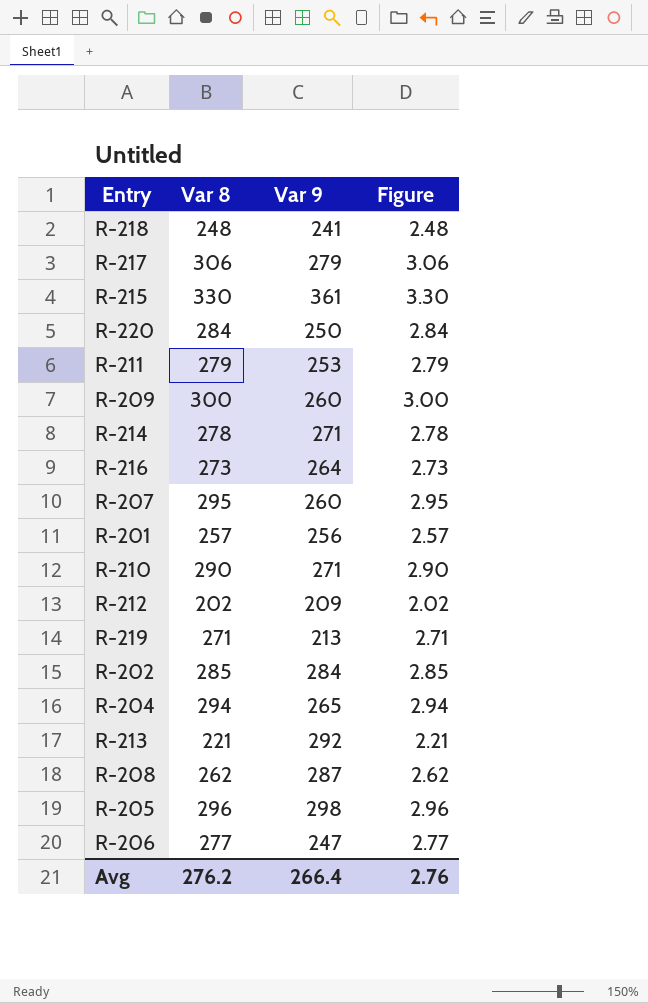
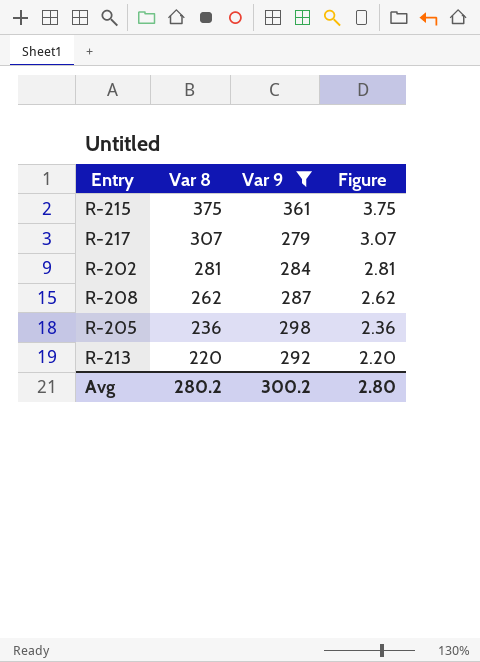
filter: none -> Var 9 >= 279
row order: none -> Var 8 descending
R-215 | Var 8: 330 -> 375
R-215 | Figure: 3.30 -> 3.75
R-217 | Var 8: 306 -> 307
R-217 | Figure: 3.06 -> 3.07
R-202 | Var 8: 285 -> 281
R-202 | Figure: 2.85 -> 2.81
R-205 | Var 8: 296 -> 236
R-205 | Figure: 2.96 -> 2.36
R-213 | Var 8: 221 -> 220
R-213 | Figure: 2.21 -> 2.20
Avg | Var 8: 276.2 -> 280.2
Avg | Var 9: 266.4 -> 300.2
Avg | Figure: 2.76 -> 2.80

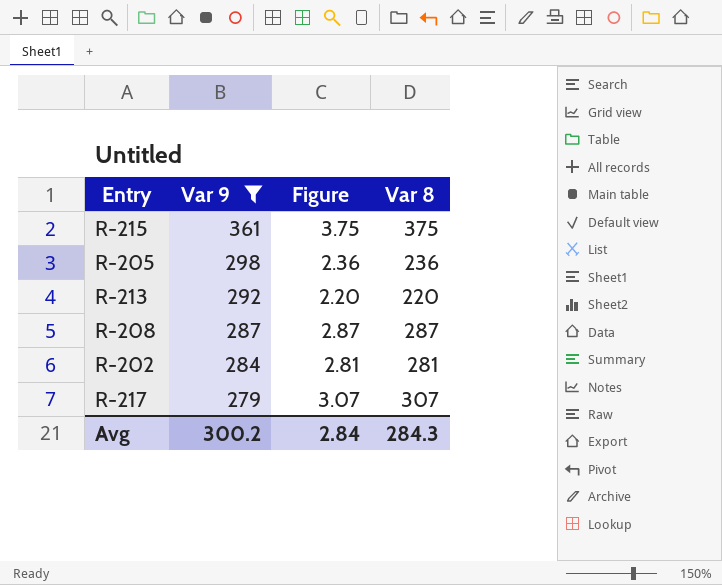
row order: Var 8 descending -> Var 9 descending
column Var 8 | position: 2 -> 4
R-208 | Figure: 2.62 -> 2.87
R-208 | Var 8: 262 -> 287
Avg | Figure: 2.80 -> 2.84
Avg | Var 8: 280.2 -> 284.3

